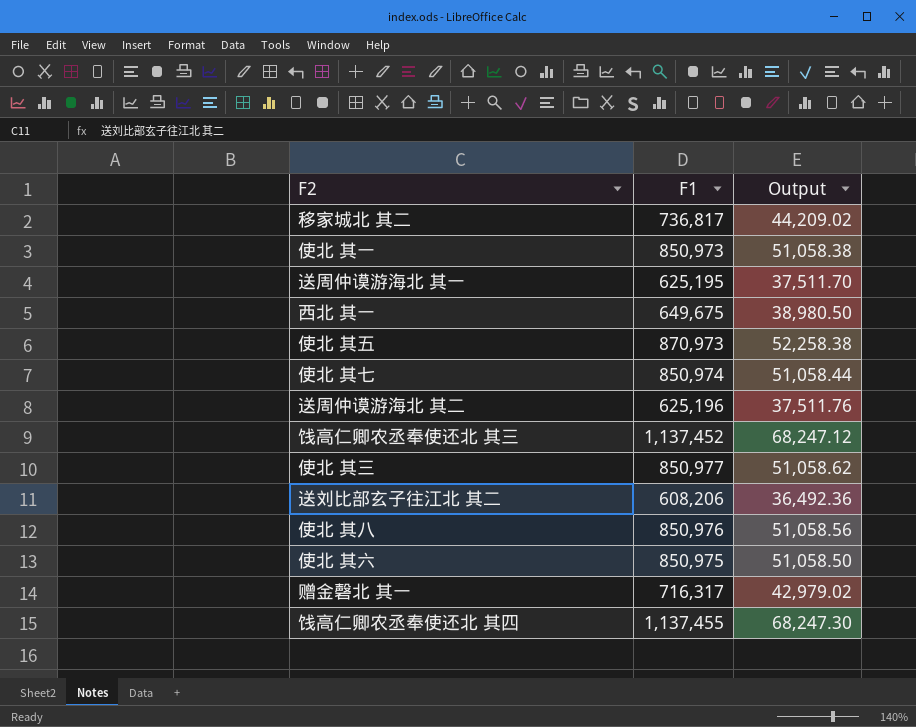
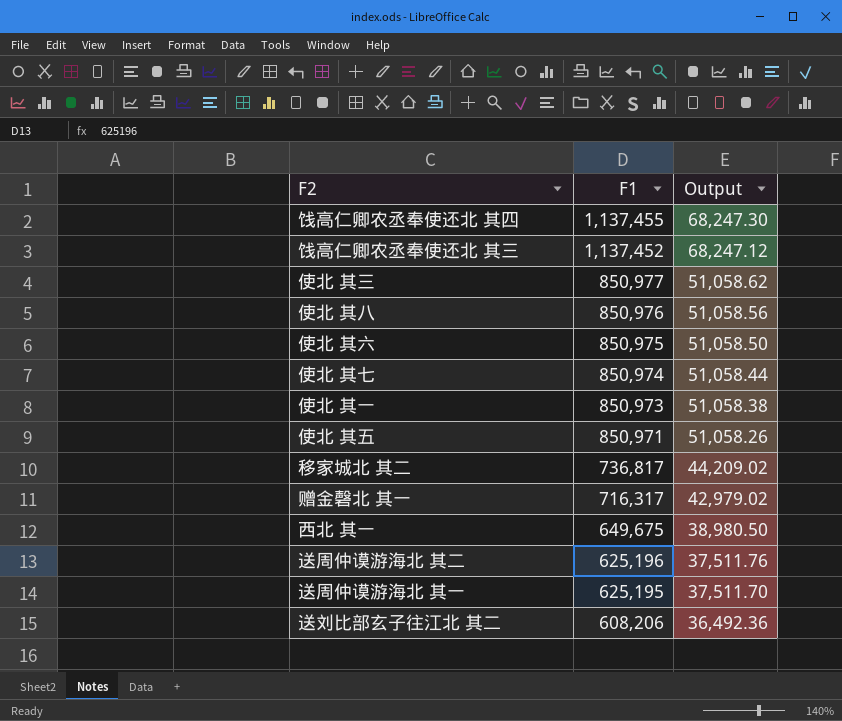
row order: none -> F1 descending
使北 其五 | F1: 870,973 -> 850,971
使北 其五 | Output: 52,258.38 -> 51,058.26

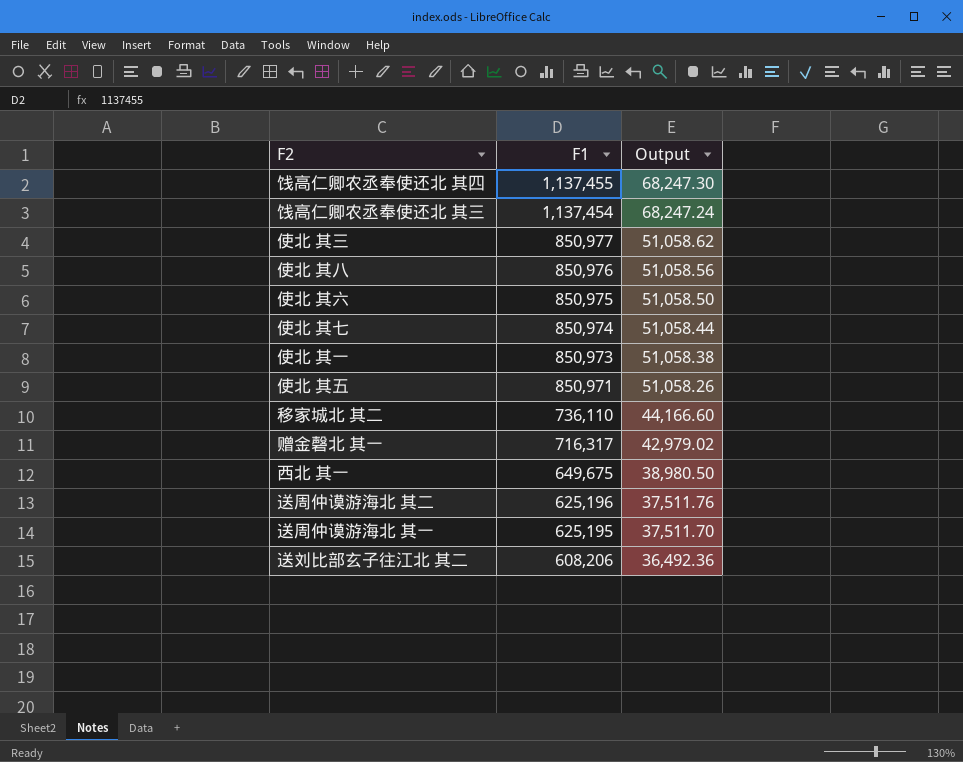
饯高仁卿农丞奉使还北 其三 | F1: 1,137,452 -> 1,137,454
饯高仁卿农丞奉使还北 其三 | Output: 68,247.12 -> 68,247.24
移家城北 其二 | F1: 736,817 -> 736,110
移家城北 其二 | Output: 44,209.02 -> 44,166.60

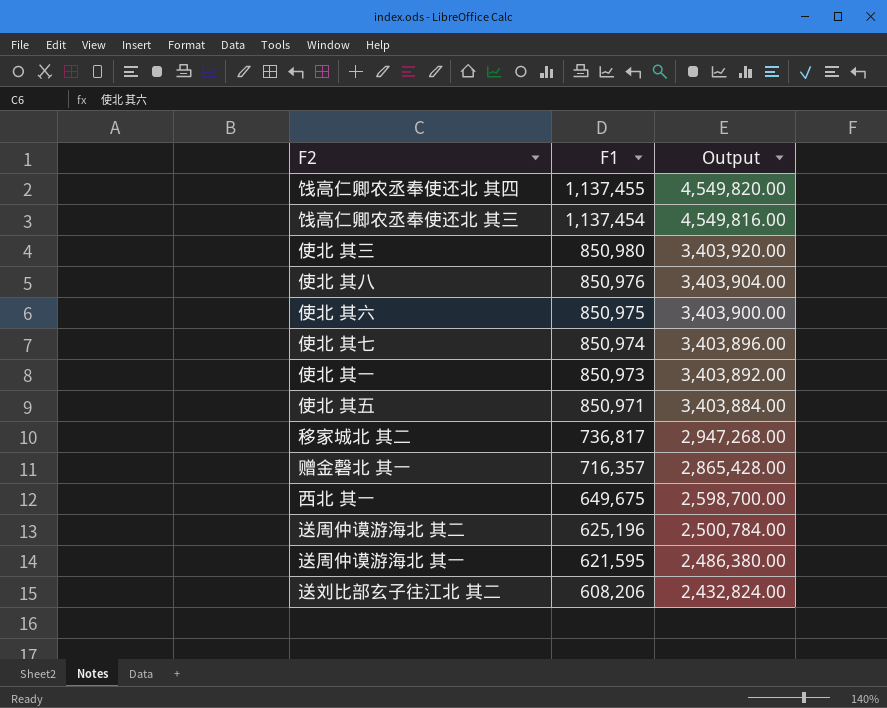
column Output | formula: [F1] * 0.06 -> [F1] * 4
使北 其三 | F1: 850,977 -> 850,980
移家城北 其二 | F1: 736,110 -> 736,817
赠金磬北 其一 | F1: 716,317 -> 716,357
送周仲谟游海北 其一 | F1: 625,195 -> 621,595

